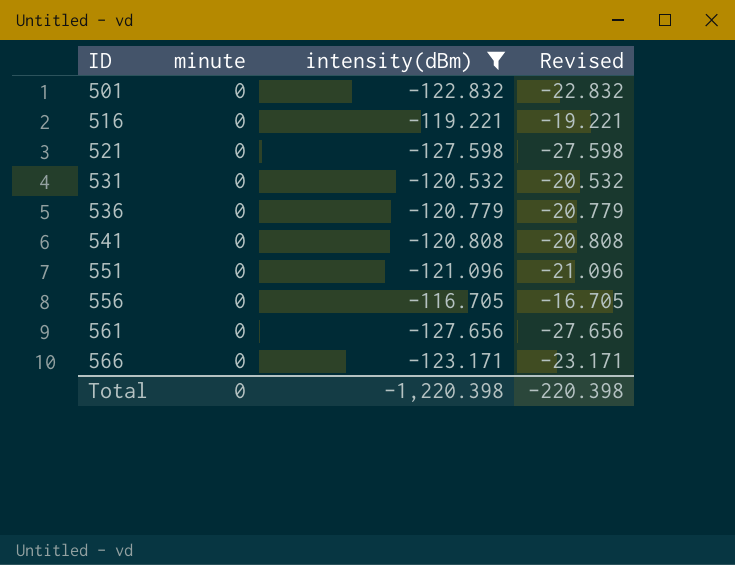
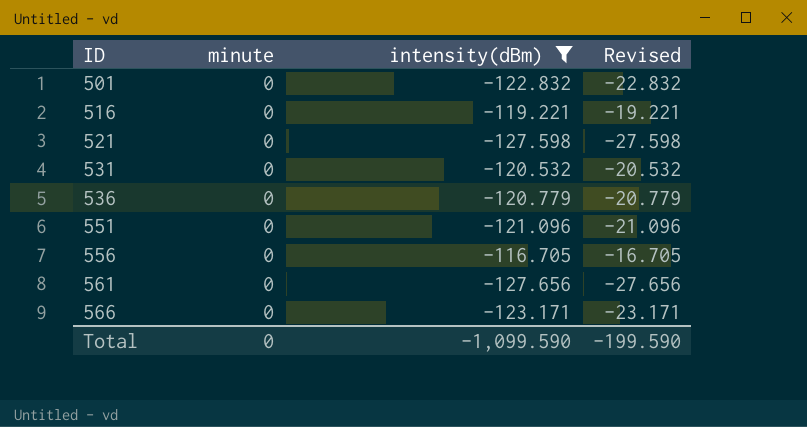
row 541: 0 | -120.808 | -20.808 -> none
Total | intensity(dBm): -1,220.398 -> -1,099.590
Total | Revised: -220.398 -> -199.590

